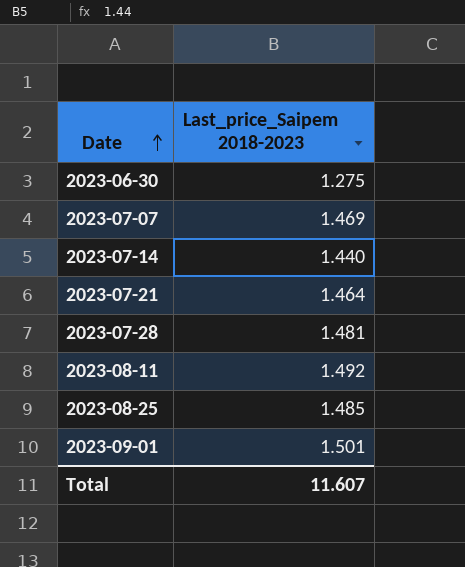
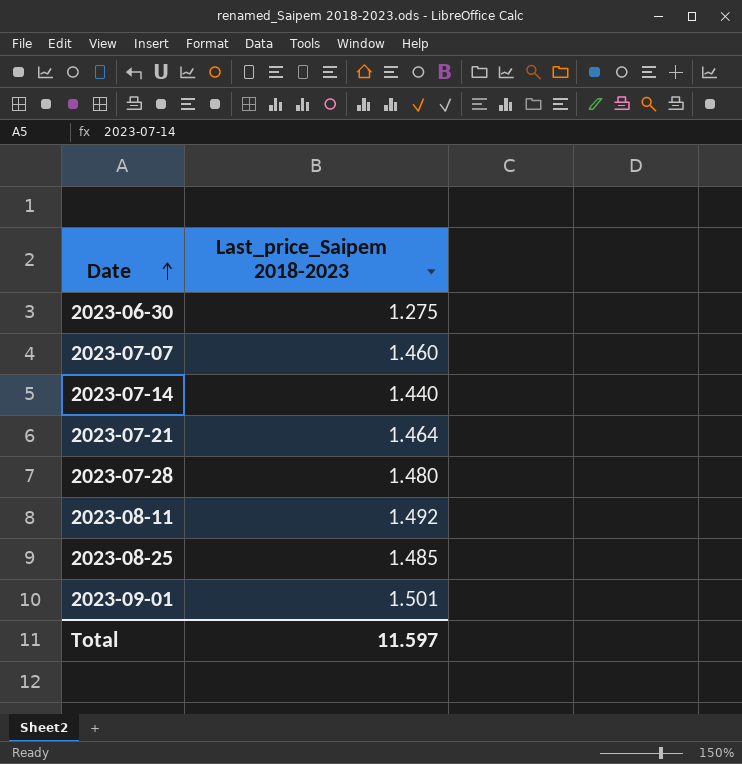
2023-07-07 | Last_price_Saipem 2018-2023: 1.469 -> 1.460
2023-07-28 | Last_price_Saipem 2018-2023: 1.481 -> 1.480
Total | Last_price_Saipem 2018-2023: 11.607 -> 11.597

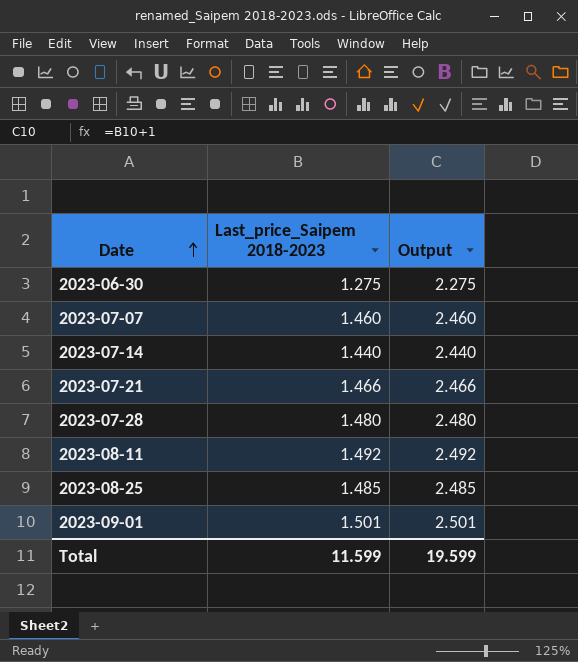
column Output | formula: none -> [Last_price_Saipem 2018-2023] + 1
2023-07-21 | Last_price_Saipem 2018-2023: 1.464 -> 1.466
Total | Last_price_Saipem 2018-2023: 11.597 -> 11.599

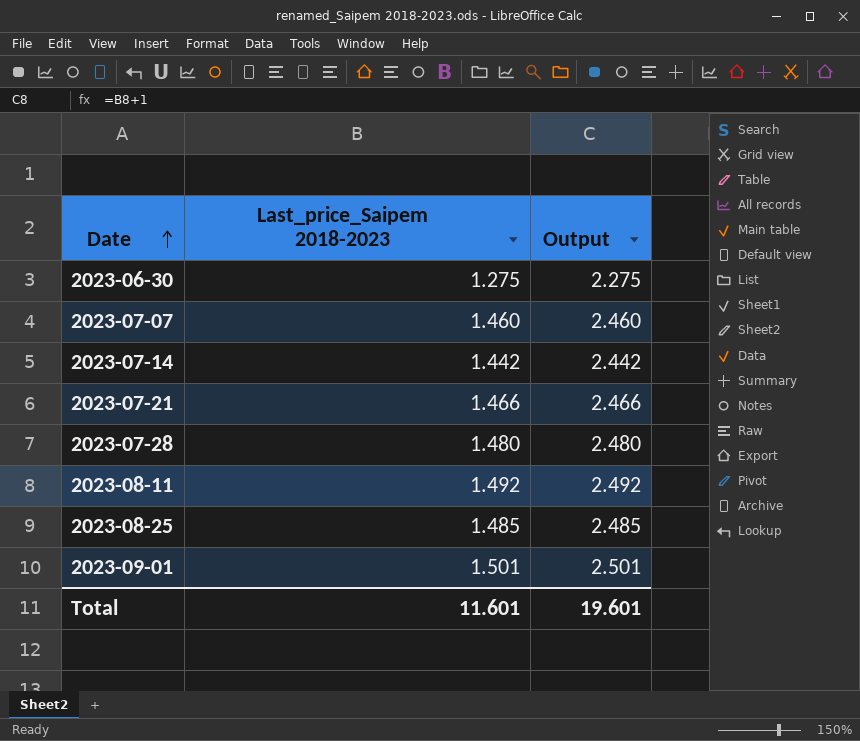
2023-07-14 | Last_price_Saipem 2018-2023: 1.440 -> 1.442
2023-07-14 | Output: 2.440 -> 2.442
Total | Last_price_Saipem 2018-2023: 11.599 -> 11.601
Total | Output: 19.599 -> 19.601

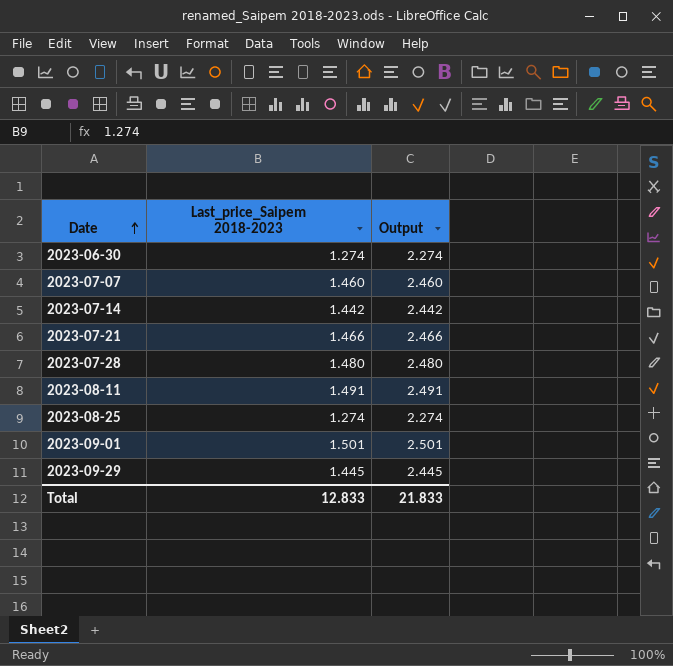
2023-06-30 | Last_price_Saipem 2018-2023: 1.275 -> 1.274
2023-06-30 | Output: 2.275 -> 2.274
2023-08-11 | Last_price_Saipem 2018-2023: 1.492 -> 1.491
2023-08-11 | Output: 2.492 -> 2.491
2023-08-25 | Last_price_Saipem 2018-2023: 1.485 -> 1.274
2023-08-25 | Output: 2.485 -> 2.274
row 2023-09-29: none -> 1.445 | 2.445
Total | Last_price_Saipem 2018-2023: 11.601 -> 12.833
Total | Output: 19.601 -> 21.833

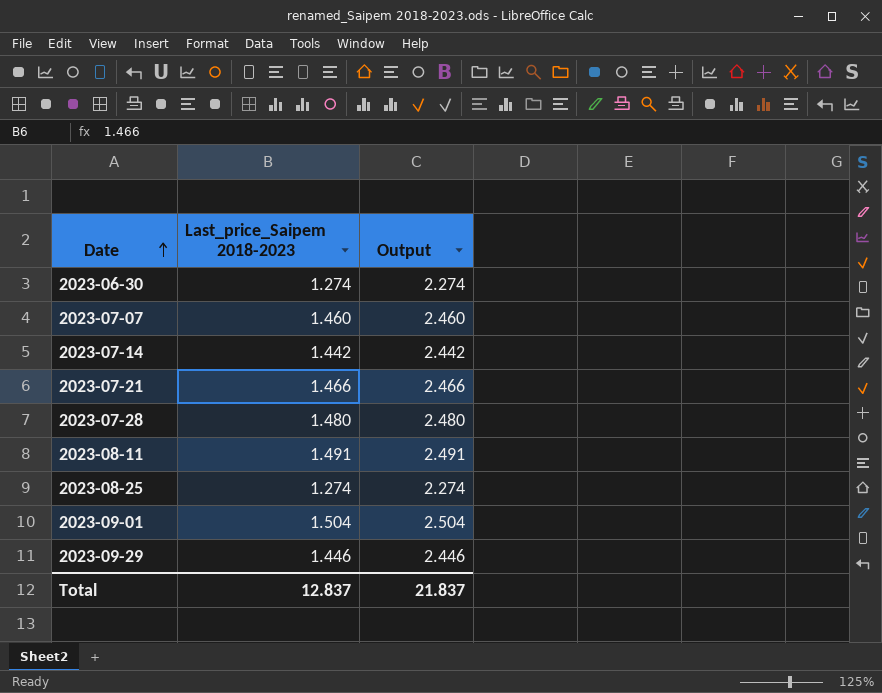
2023-09-01 | Last_price_Saipem 2018-2023: 1.501 -> 1.504
2023-09-01 | Output: 2.501 -> 2.504
2023-09-29 | Last_price_Saipem 2018-2023: 1.445 -> 1.446
2023-09-29 | Output: 2.445 -> 2.446
Total | Last_price_Saipem 2018-2023: 12.833 -> 12.837
Total | Output: 21.833 -> 21.837

